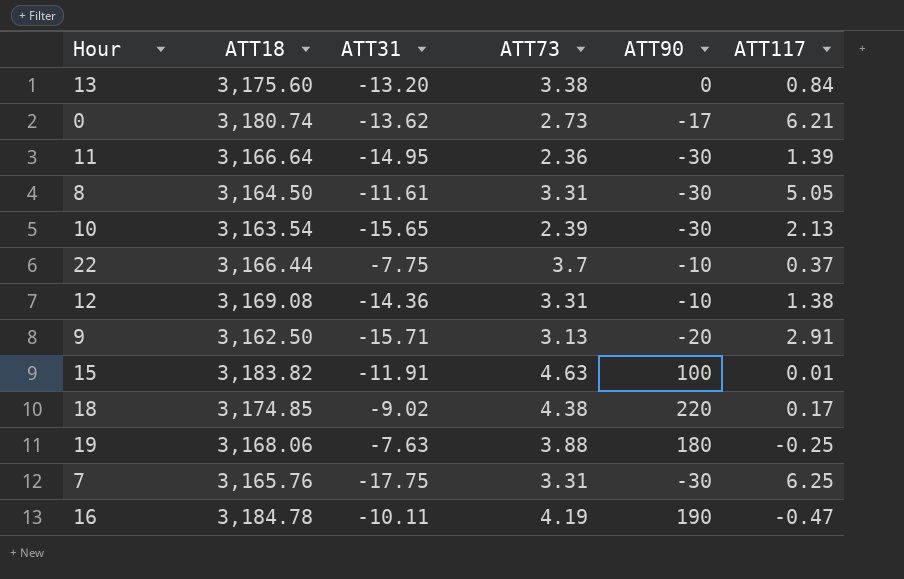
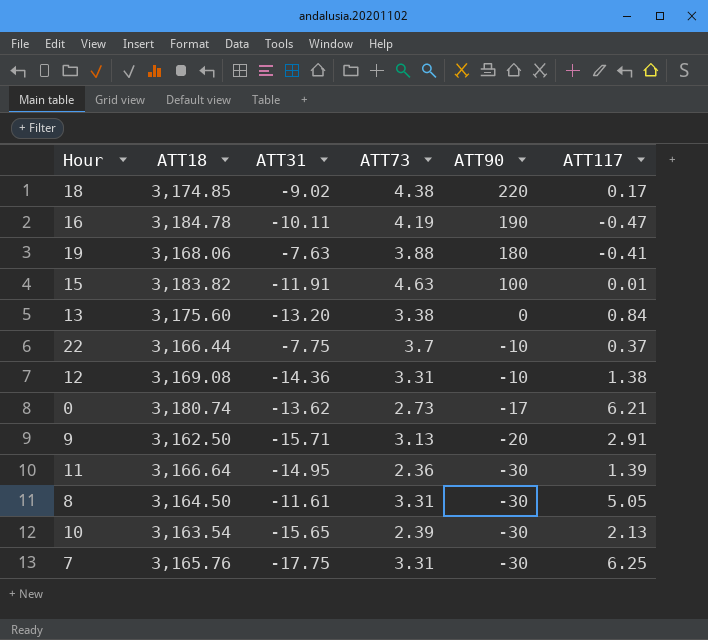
row order: none -> ATT90 descending
19 | ATT117: -0.25 -> -0.41

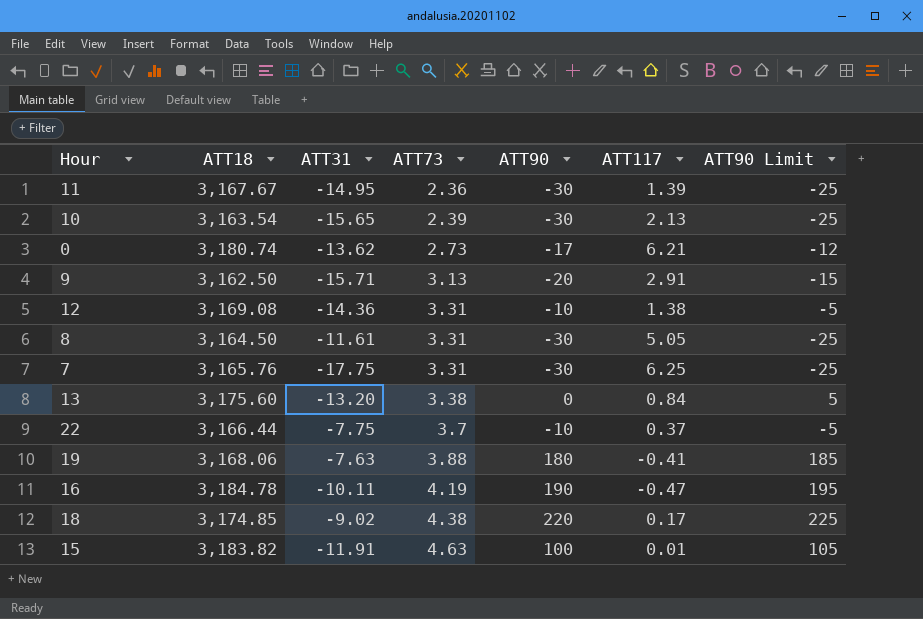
row order: ATT90 descending -> ATT73 ascending
column ATT90 Limit | formula: none -> [ATT90] + 5
11 | ATT18: 3,166.64 -> 3,167.67

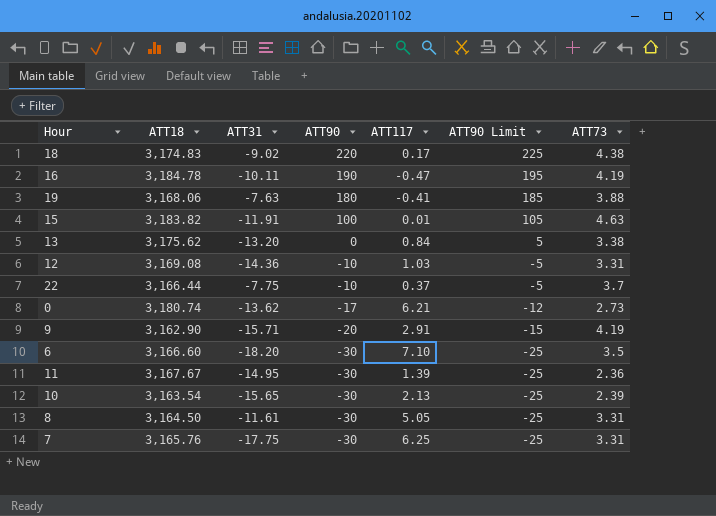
row order: ATT73 ascending -> ATT90 descending
column ATT73 | position: 4 -> 7
18 | ATT18: 3,174.85 -> 3,174.83
13 | ATT18: 3,175.60 -> 3,175.62
12 | ATT117: 1.38 -> 1.03
9 | ATT18: 3,162.50 -> 3,162.90
9 | ATT73: 3.13 -> 4.19
row 6: none -> 3,166.60 | -18.20 | -30 | 7.10 | -25 | 3.5

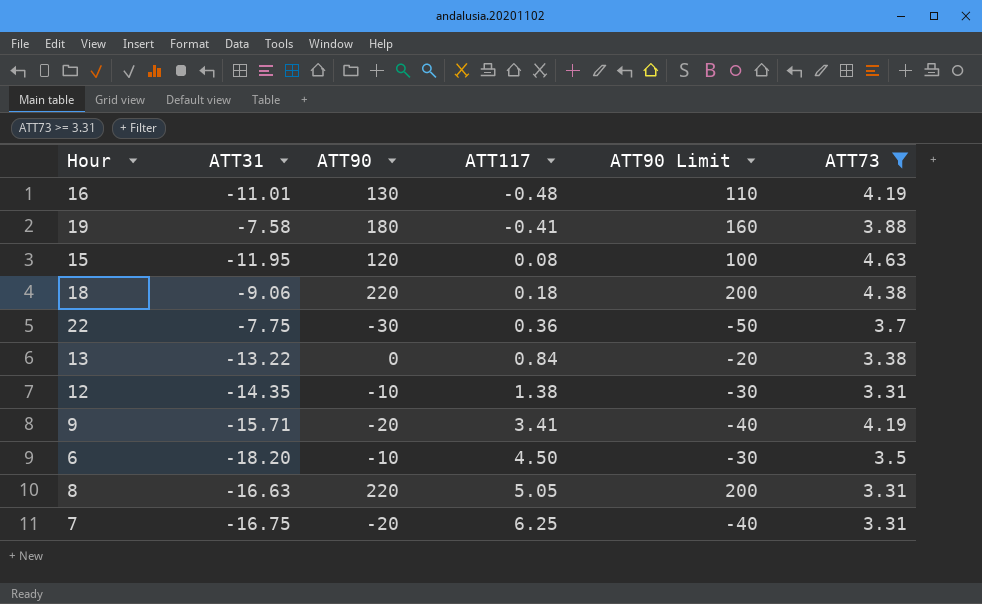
filter: none -> ATT73 >= 3.31
row order: ATT90 descending -> ATT117 ascending
column ATT18 | position: 2 -> none
column ATT90 Limit | formula: [ATT90] + 5 -> [ATT90] - 20
16 | ATT31: -10.11 -> -11.01
16 | ATT90: 190 -> 130
16 | ATT117: -0.47 -> -0.48
19 | ATT31: -7.63 -> -7.58
15 | ATT31: -11.91 -> -11.95
15 | ATT90: 100 -> 120
15 | ATT117: 0.01 -> 0.08
18 | ATT31: -9.02 -> -9.06
18 | ATT117: 0.17 -> 0.18
22 | ATT90: -10 -> -30
22 | ATT117: 0.37 -> 0.36
13 | ATT31: -13.20 -> -13.22
12 | ATT31: -14.36 -> -14.35
12 | ATT117: 1.03 -> 1.38
9 | ATT117: 2.91 -> 3.41
6 | ATT90: -30 -> -10
6 | ATT117: 7.10 -> 4.50
8 | ATT31: -11.61 -> -16.63
8 | ATT90: -30 -> 220
7 | ATT31: -17.75 -> -16.75
7 | ATT90: -30 -> -20

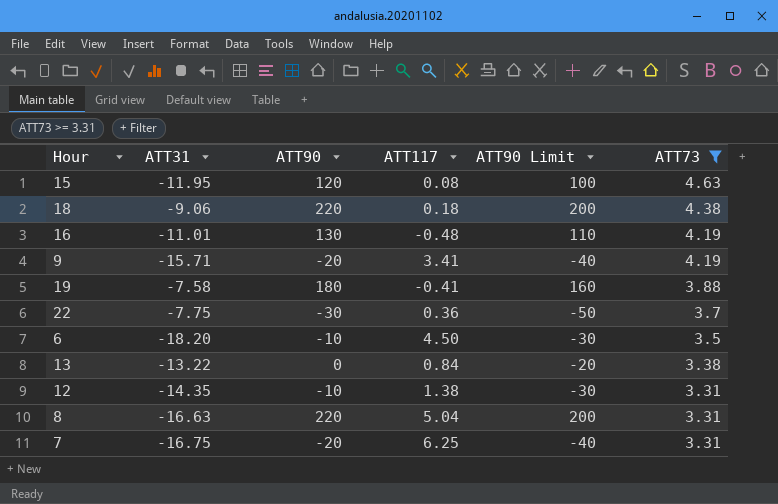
row order: ATT117 ascending -> ATT73 descending
8 | ATT117: 5.05 -> 5.04

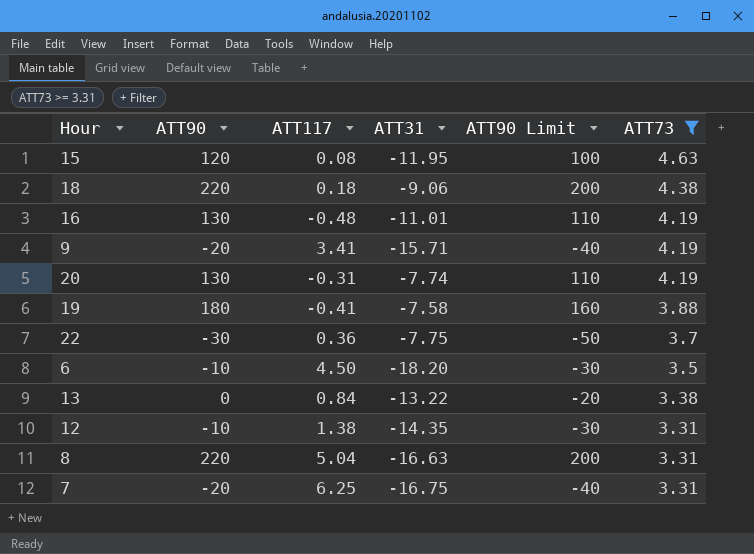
column ATT31 | position: 2 -> 4
row 20: none -> 130 | -0.31 | -7.74 | 110 | 4.19

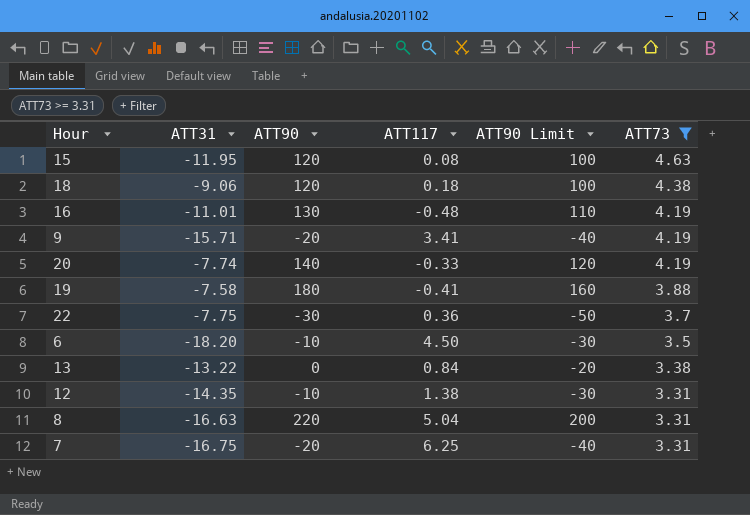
column ATT31 | position: 4 -> 2
18 | ATT90: 220 -> 120
18 | ATT90 Limit: 200 -> 100
20 | ATT90: 130 -> 140
20 | ATT117: -0.31 -> -0.33
20 | ATT90 Limit: 110 -> 120

